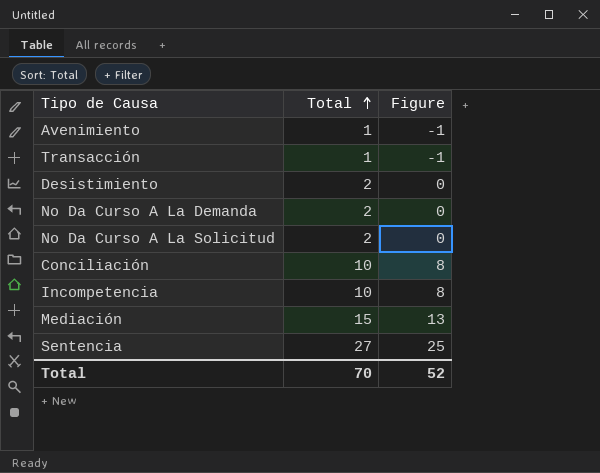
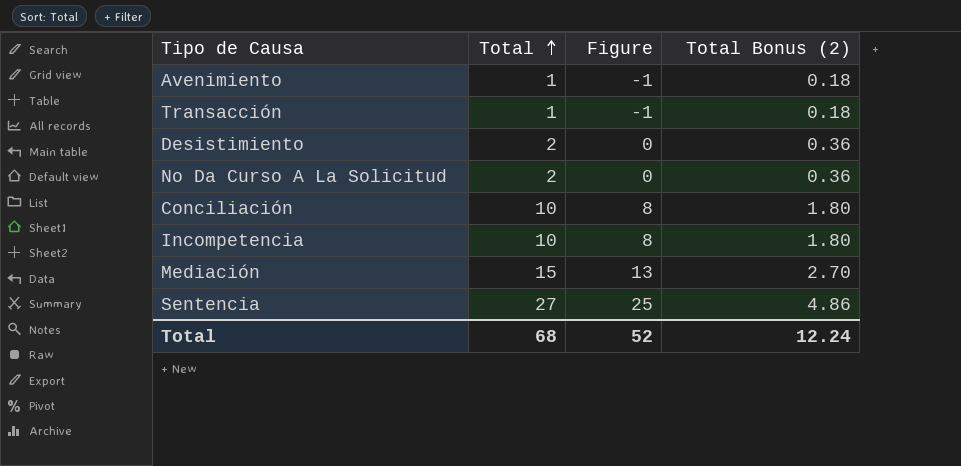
column Total Bonus (2) | formula: none -> [Total] * 0.18
row No Da Curso A La Demanda: 2 | 0 -> none
Total | Total: 70 -> 68

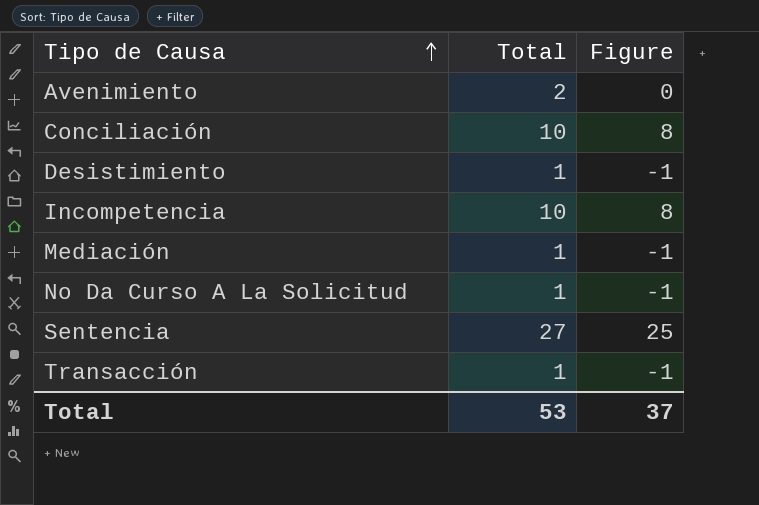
row order: Total ascending -> Tipo de Causa ascending
column Total Bonus (2) | formula: [Total] * 0.18 -> none
Avenimiento | Total: 1 -> 2
Avenimiento | Figure: -1 -> 0
Desistimiento | Total: 2 -> 1
Desistimiento | Figure: 0 -> -1
Mediación | Total: 15 -> 1
Mediación | Figure: 13 -> -1
No Da Curso A La Solicitud | Total: 2 -> 1
No Da Curso A La Solicitud | Figure: 0 -> -1
Total | Total: 68 -> 53
Total | Figure: 52 -> 37

